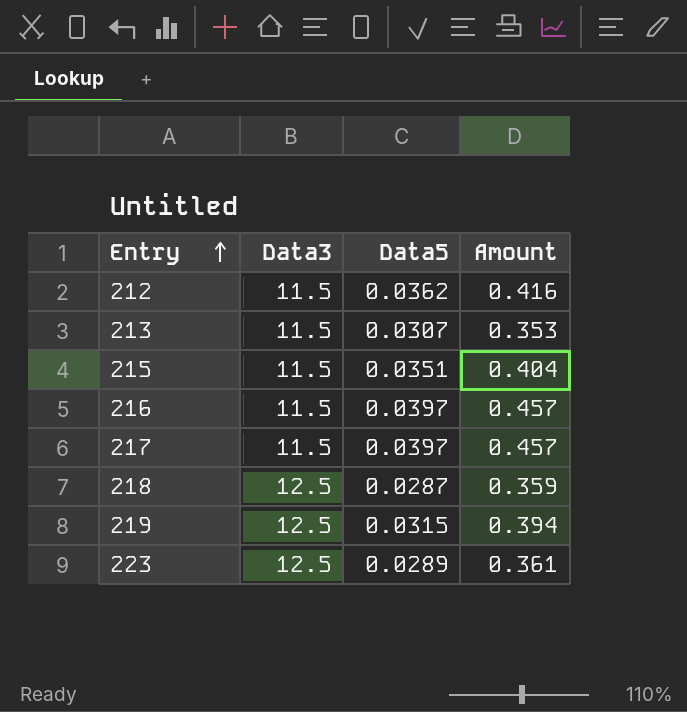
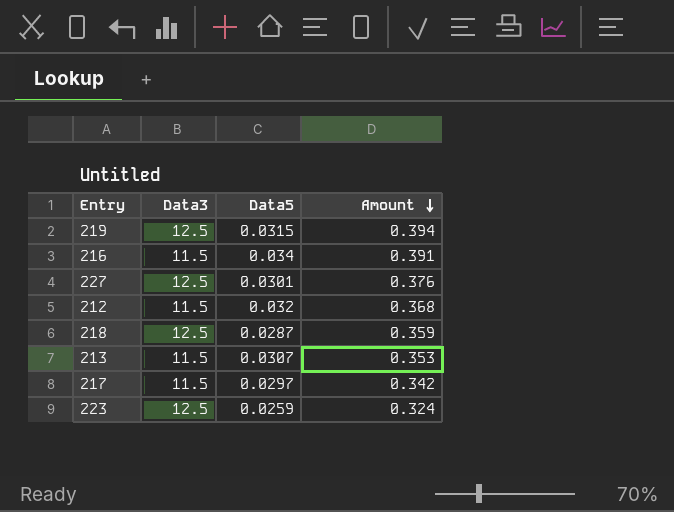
row order: Entry ascending -> Amount descending
row 215: 11.5 | 0.0351 | 0.404 -> none
216 | Data5: 0.0397 -> 0.034
216 | Amount: 0.457 -> 0.391
row 227: none -> 12.5 | 0.0301 | 0.376
212 | Data5: 0.0362 -> 0.032
212 | Amount: 0.416 -> 0.368
217 | Data5: 0.0397 -> 0.0297
217 | Amount: 0.457 -> 0.342
223 | Data5: 0.0289 -> 0.0259
223 | Amount: 0.361 -> 0.324

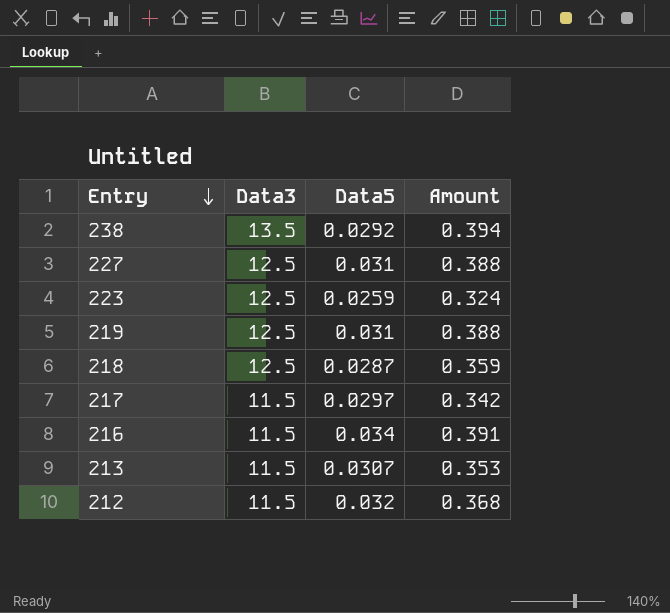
row order: Amount descending -> Entry descending
row 238: none -> 13.5 | 0.0292 | 0.394
227 | Data5: 0.0301 -> 0.031
227 | Amount: 0.376 -> 0.388
219 | Data5: 0.0315 -> 0.031
219 | Amount: 0.394 -> 0.388

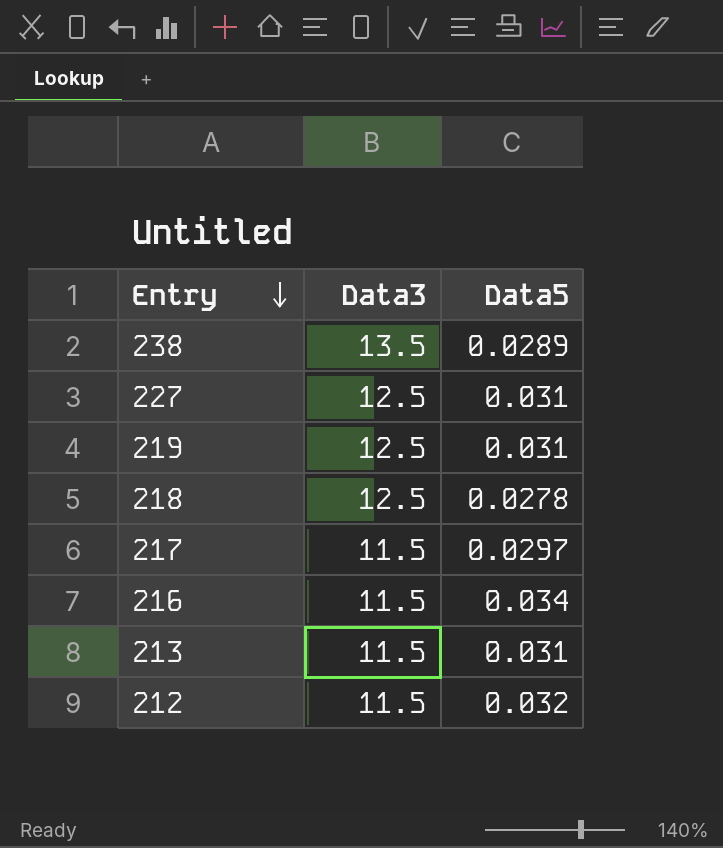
column Amount | formula: [Data3] * [Data5] -> none
row 223: 12.5 | 0.0259 | 0.324 -> none
238 | Data5: 0.0292 -> 0.0289
218 | Data5: 0.0287 -> 0.0278
213 | Data5: 0.0307 -> 0.031

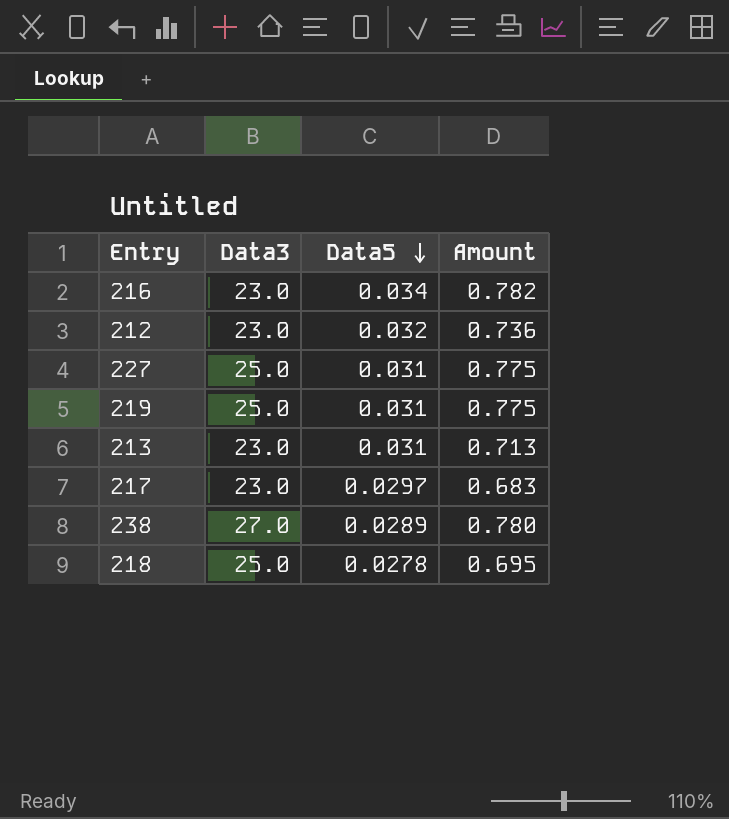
row order: Entry descending -> Data5 descending
column Amount | formula: none -> [Data3] * [Data5]
216 | Data3: 11.5 -> 23.0
212 | Data3: 11.5 -> 23.0
227 | Data3: 12.5 -> 25.0
219 | Data3: 12.5 -> 25.0
213 | Data3: 11.5 -> 23.0
217 | Data3: 11.5 -> 23.0
238 | Data3: 13.5 -> 27.0
218 | Data3: 12.5 -> 25.0

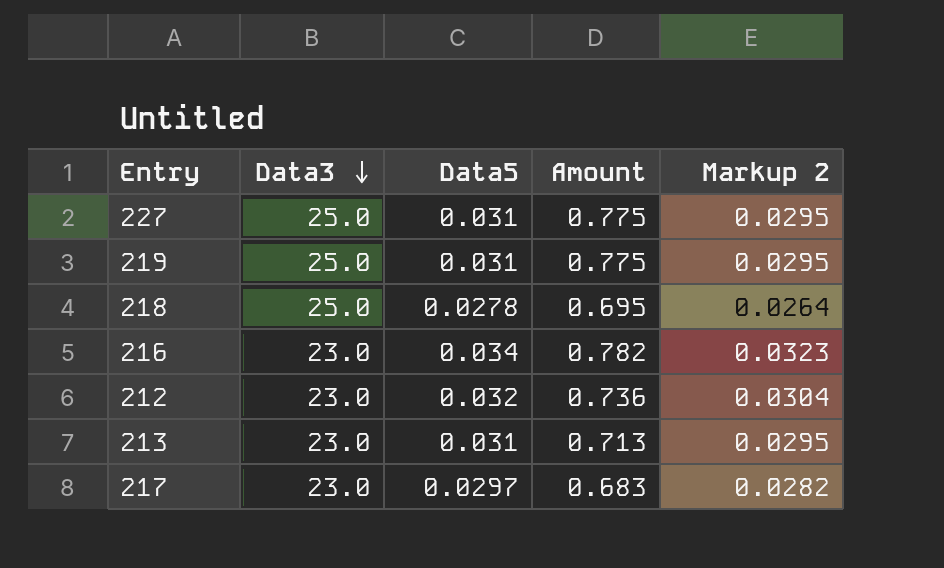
row order: Data5 descending -> Data3 descending
column Markup 2 | formula: none -> [Data5] * 0.95
row 238: 27.0 | 0.0289 | 0.780 -> none

